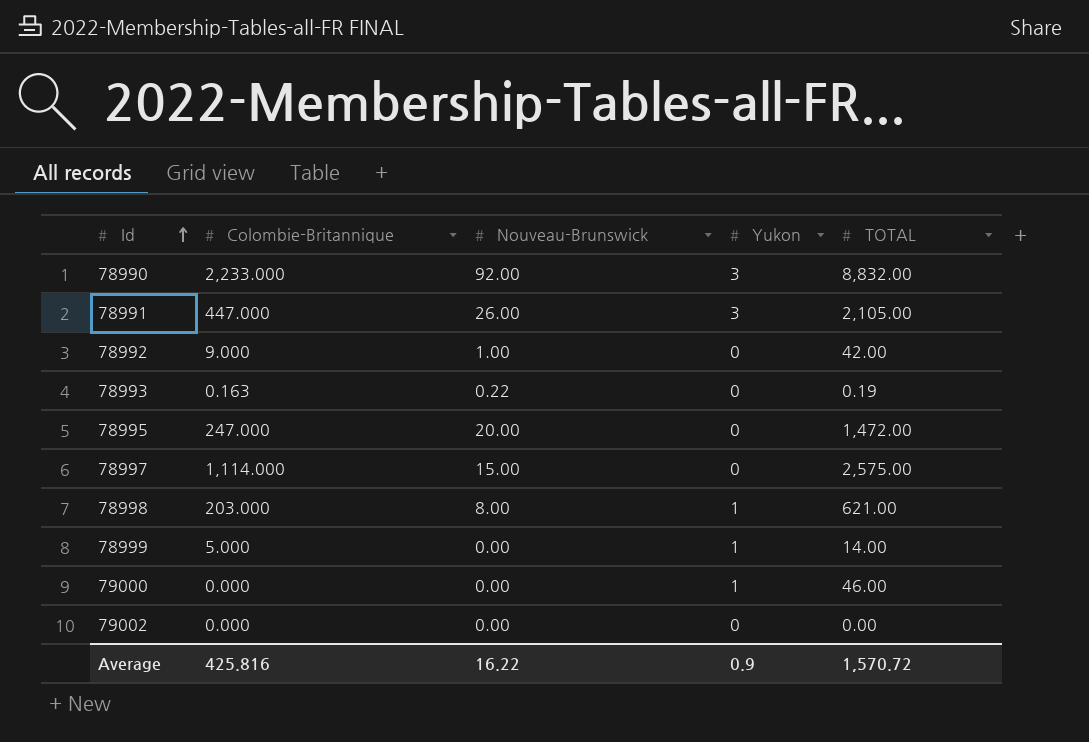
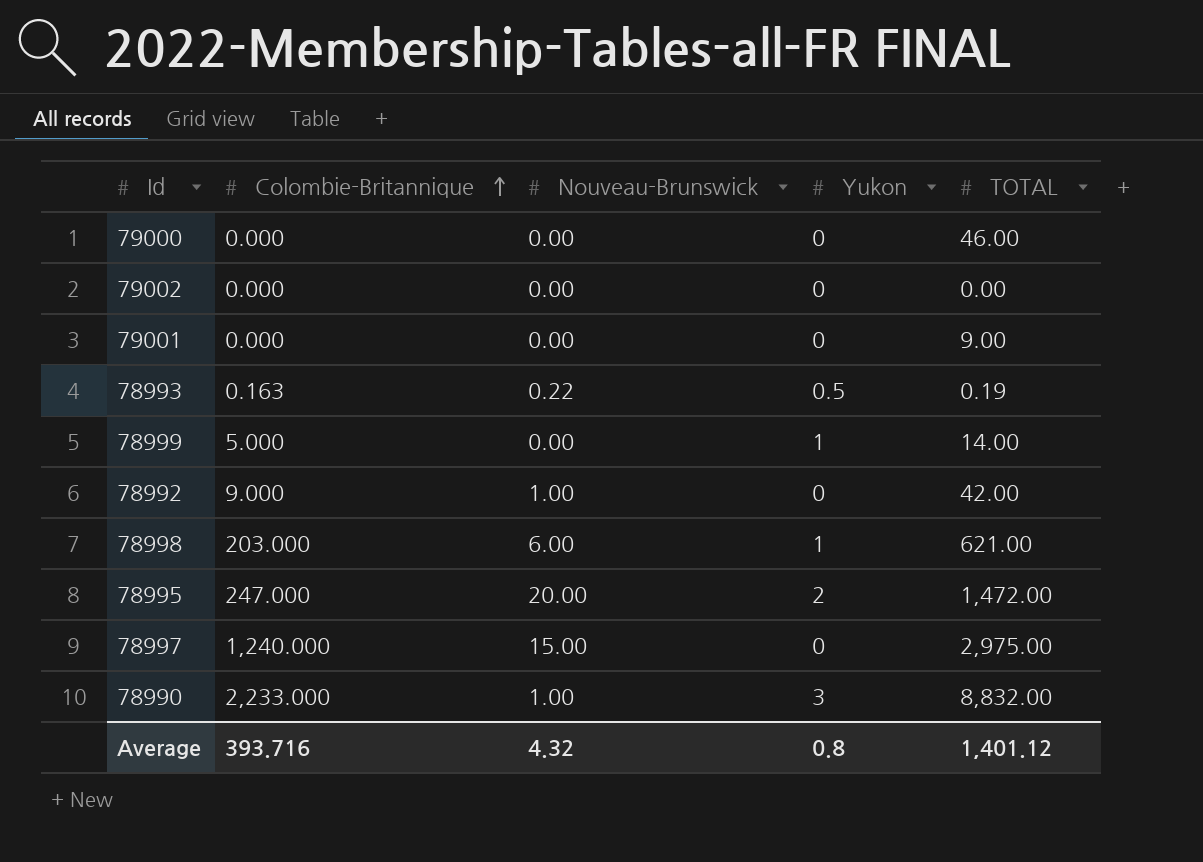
row order: Id ascending -> Colombie-Britannique ascending
row 78991: 447.000 | 26.00 | 3 | 2,105.00 -> none
79000 | Yukon: 1 -> 0
row 79001: none -> 0.000 | 0.00 | 0 | 9.00
78993 | Yukon: 0 -> 0.5
78998 | Nouveau-Brunswick: 8.00 -> 6.00
78995 | Yukon: 0 -> 2
78997 | Colombie-Britannique: 1,114.000 -> 1,240.000
78997 | TOTAL: 2,575.00 -> 2,975.00
78990 | Nouveau-Brunswick: 92.00 -> 1.00
Average | Colombie-Britannique: 425.816 -> 393.716
Average | Nouveau-Brunswick: 16.22 -> 4.32
Average | Yukon: 0.9 -> 0.8
Average | TOTAL: 1,570.72 -> 1,401.12

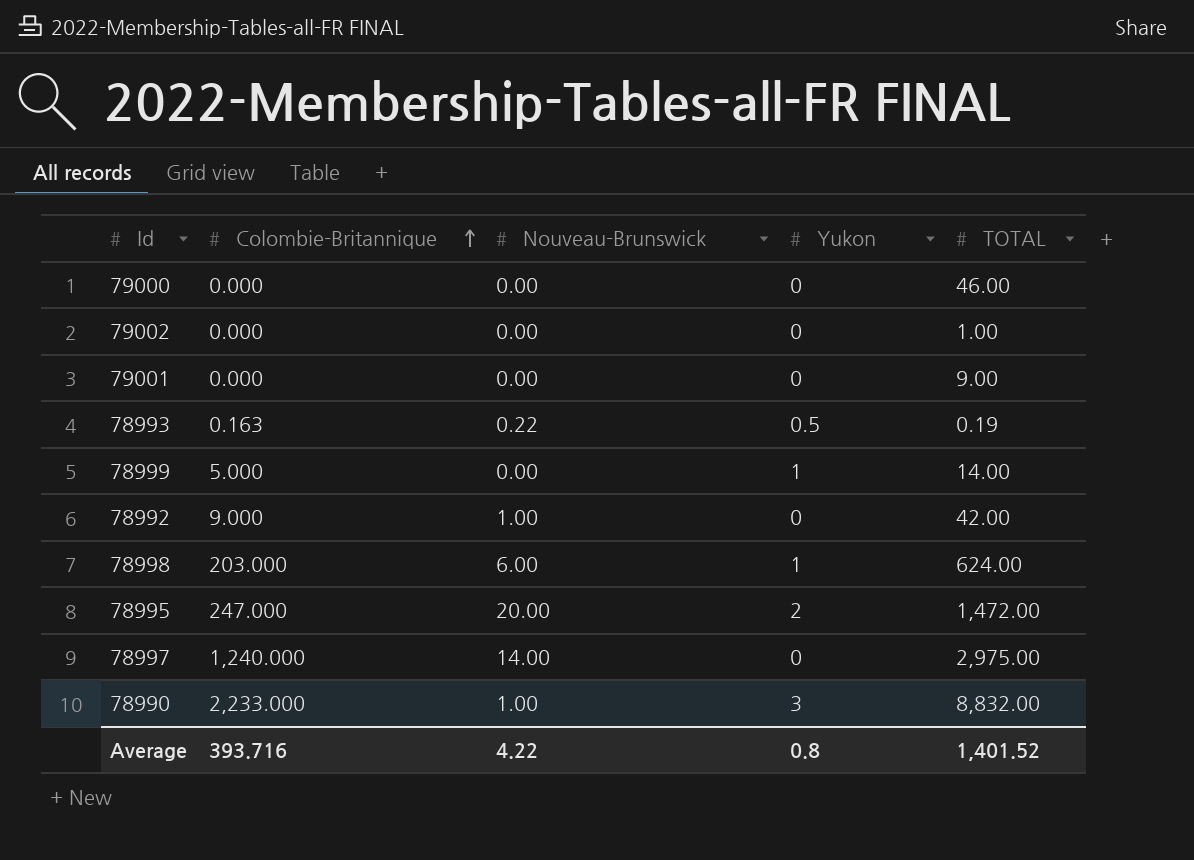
79002 | TOTAL: 0.00 -> 1.00
78998 | TOTAL: 621.00 -> 624.00
78997 | Nouveau-Brunswick: 15.00 -> 14.00
Average | Nouveau-Brunswick: 4.32 -> 4.22
Average | TOTAL: 1,401.12 -> 1,401.52

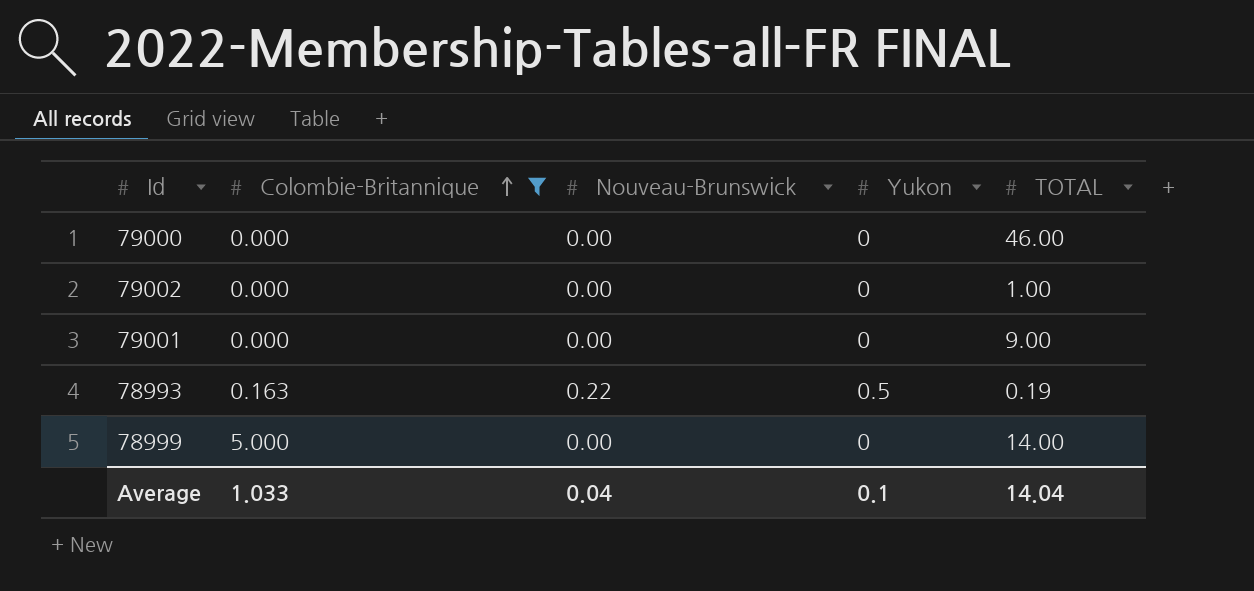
filter: none -> Colombie-Britannique <= 5.000
78999 | Yukon: 1 -> 0
Average | Colombie-Britannique: 393.716 -> 1.033
Average | Nouveau-Brunswick: 4.22 -> 0.04
Average | Yukon: 0.8 -> 0.1
Average | TOTAL: 1,401.52 -> 14.04

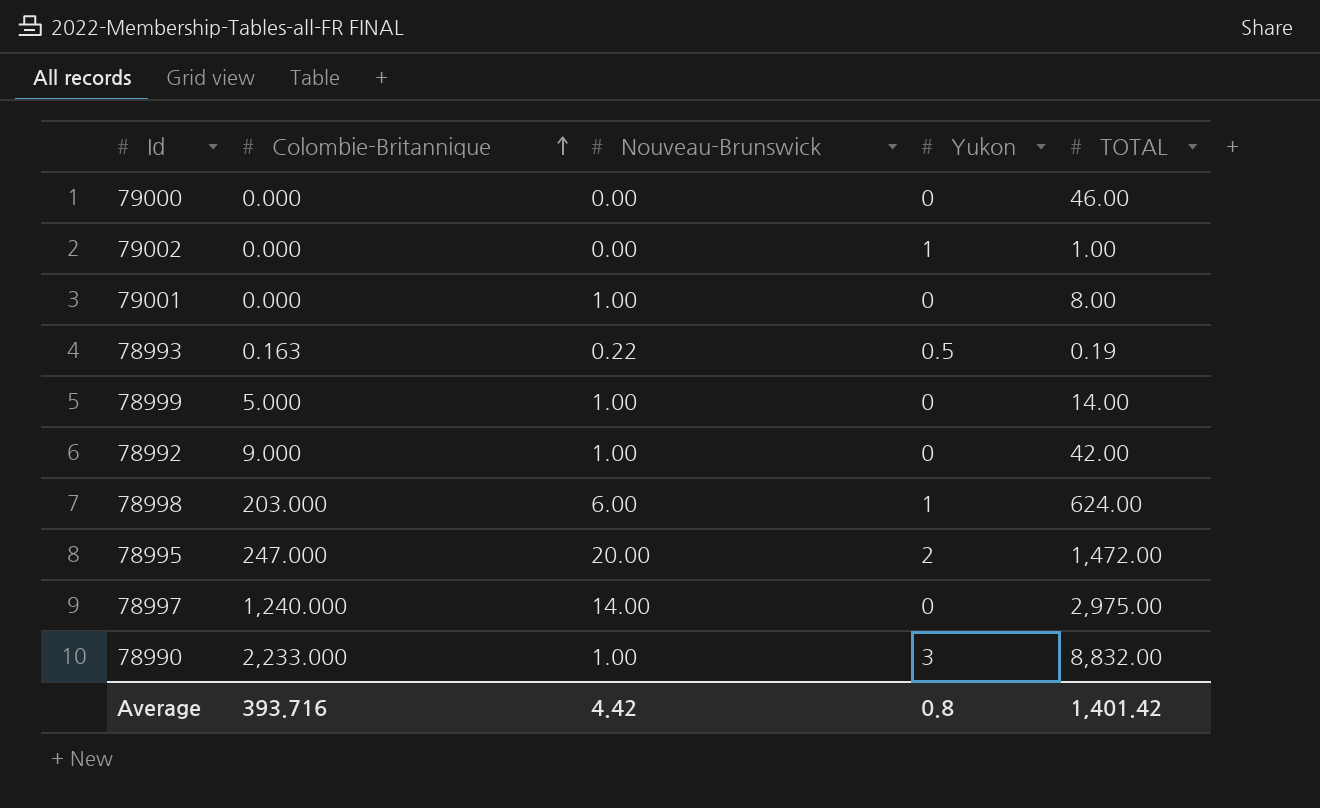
filter: Colombie-Britannique <= 5.000 -> none
79002 | Yukon: 0 -> 1
79001 | Nouveau-Brunswick: 0.00 -> 1.00
79001 | TOTAL: 9.00 -> 8.00
78999 | Nouveau-Brunswick: 0.00 -> 1.00
Average | Colombie-Britannique: 1.033 -> 393.716
Average | Nouveau-Brunswick: 0.04 -> 4.42
Average | Yukon: 0.1 -> 0.8
Average | TOTAL: 14.04 -> 1,401.42

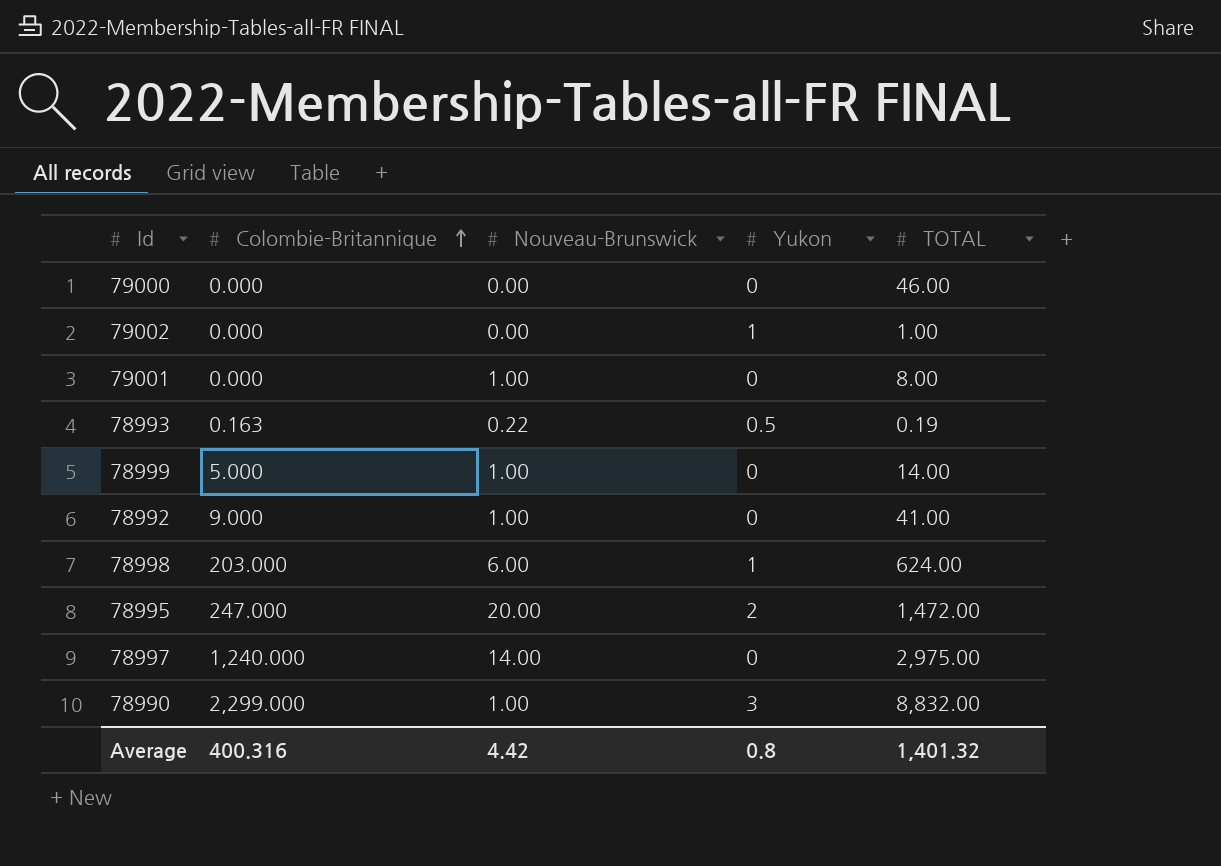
78992 | TOTAL: 42.00 -> 41.00
78990 | Colombie-Britannique: 2,233.000 -> 2,299.000
Average | Colombie-Britannique: 393.716 -> 400.316
Average | TOTAL: 1,401.42 -> 1,401.32

